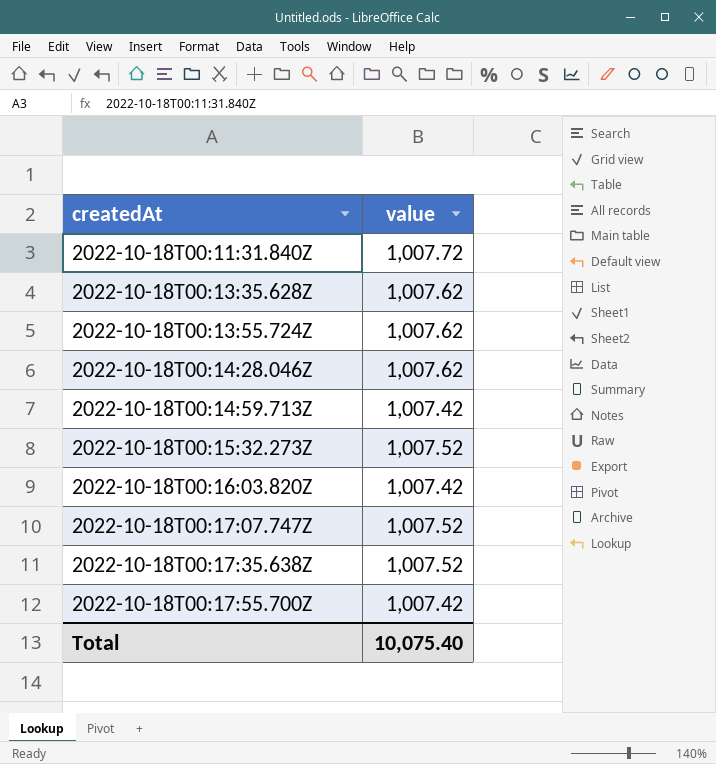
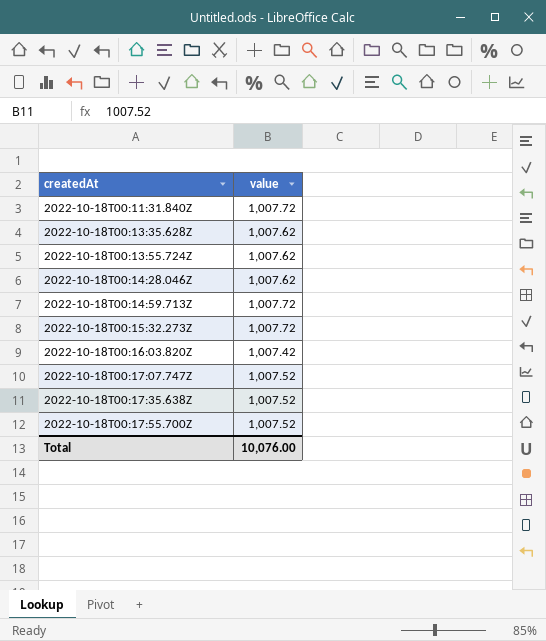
2022-10-18T00:14:59.713Z | value: 1,007.42 -> 1,007.72
2022-10-18T00:15:32.273Z | value: 1,007.52 -> 1,007.72
2022-10-18T00:17:55.700Z | value: 1,007.42 -> 1,007.52
Total | value: 10,075.40 -> 10,076.00

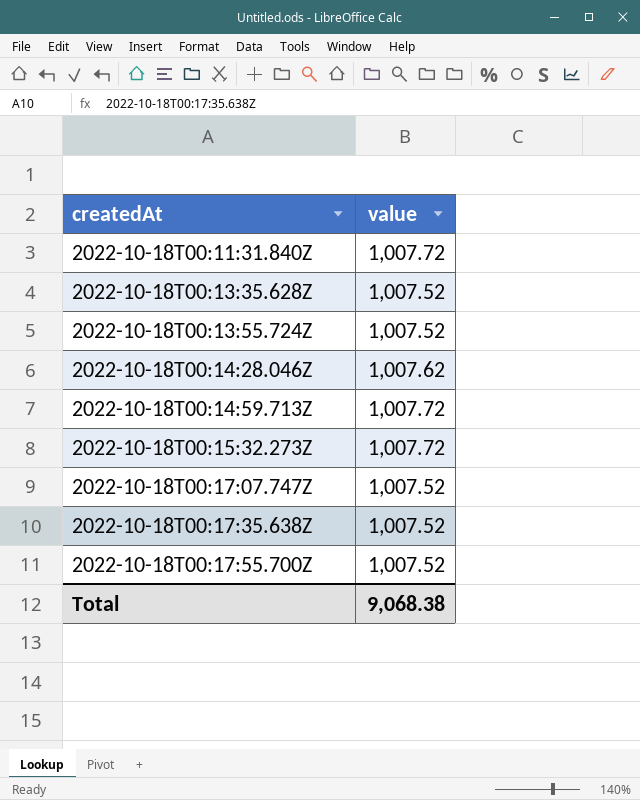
row 2022-10-18T00:16:03.820Z: 1,007.42 -> none
2022-10-18T00:13:35.628Z | value: 1,007.62 -> 1,007.52
2022-10-18T00:13:55.724Z | value: 1,007.62 -> 1,007.52
Total | value: 10,076.00 -> 9,068.38

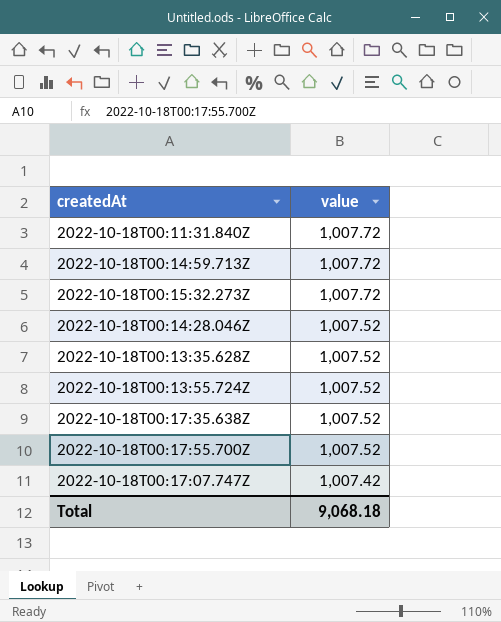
row order: createdAt ascending -> value descending
2022-10-18T00:14:28.046Z | value: 1,007.62 -> 1,007.52
2022-10-18T00:17:07.747Z | value: 1,007.52 -> 1,007.42
Total | value: 9,068.38 -> 9,068.18

